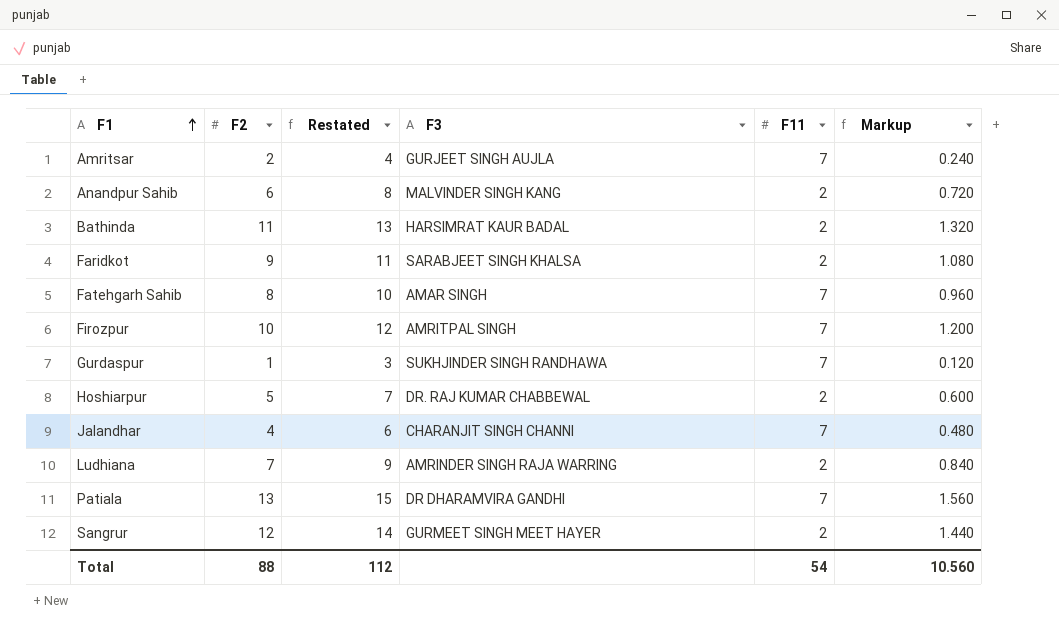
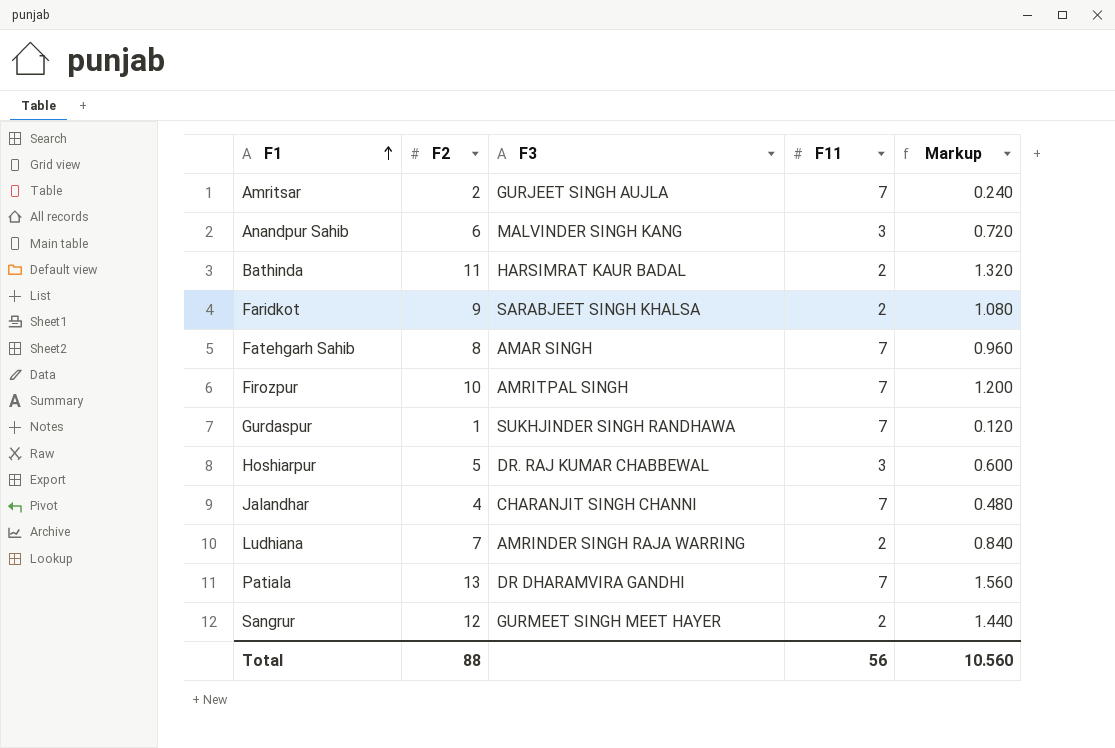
column Restated | formula: [F2] + 2 -> none
Anandpur Sahib | F11: 2 -> 3
Hoshiarpur | F11: 2 -> 3
Total | F11: 54 -> 56

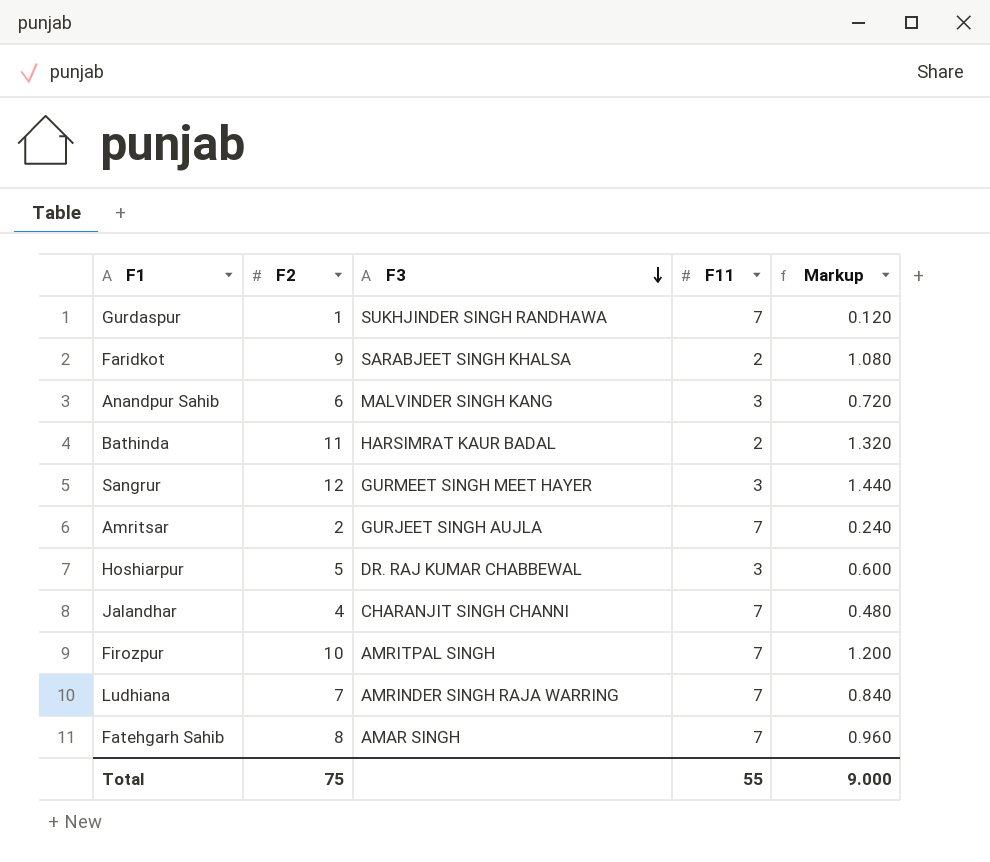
row order: F1 ascending -> F3 descending
row Patiala: 13 | DR DHARAMVIRA GANDHI | 7 | 1.560 -> none
Sangrur | F11: 2 -> 3
Ludhiana | F11: 2 -> 7
Total | F2: 88 -> 75
Total | F11: 56 -> 55
Total | Markup: 10.560 -> 9.000

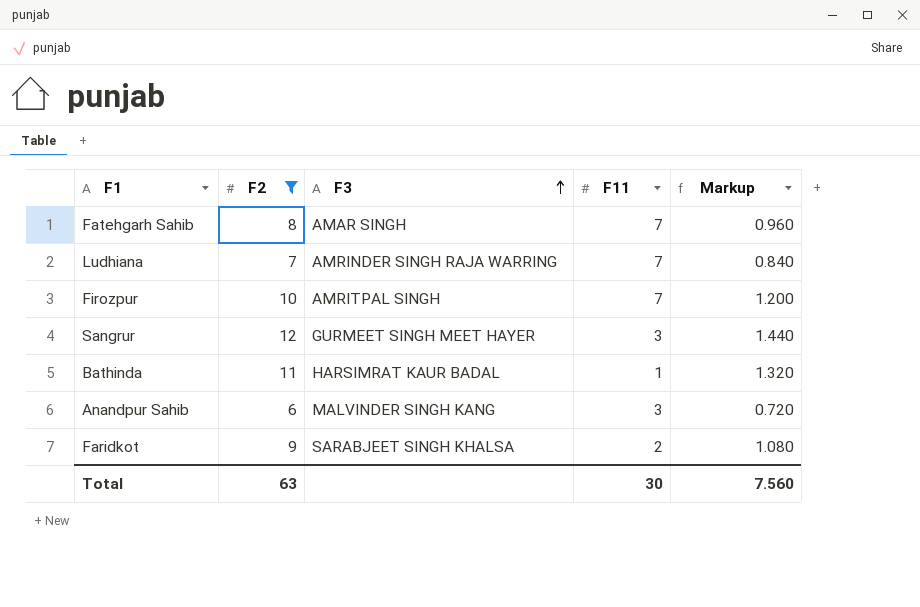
filter: none -> F2 >= 6
row order: F3 descending -> F3 ascending
Bathinda | F11: 2 -> 1
Total | F2: 75 -> 63
Total | F11: 55 -> 30
Total | Markup: 9.000 -> 7.560

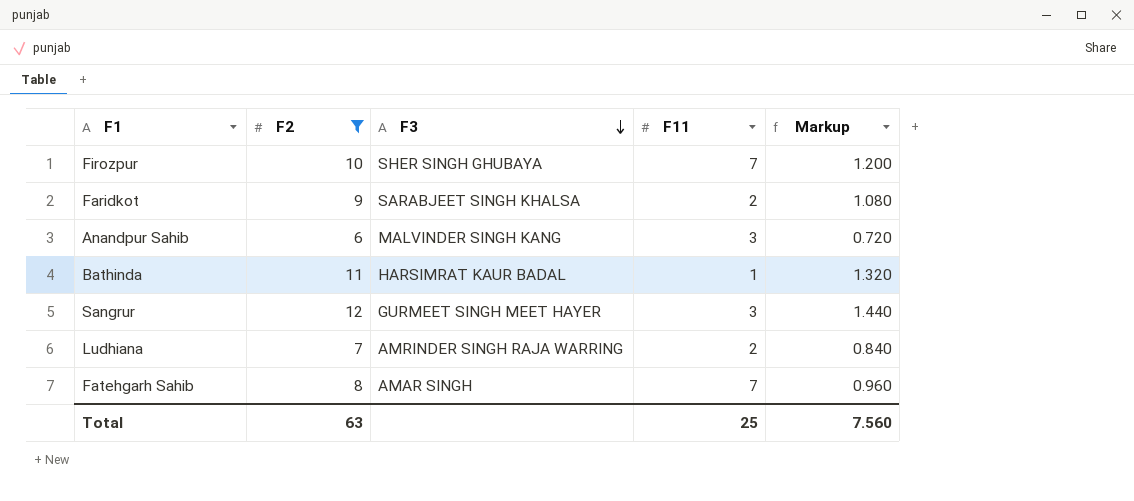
row order: F3 ascending -> F3 descending
Firozpur | F3: AMRITPAL SINGH -> SHER SINGH GHUBAYA
Ludhiana | F11: 7 -> 2
Total | F11: 30 -> 25

